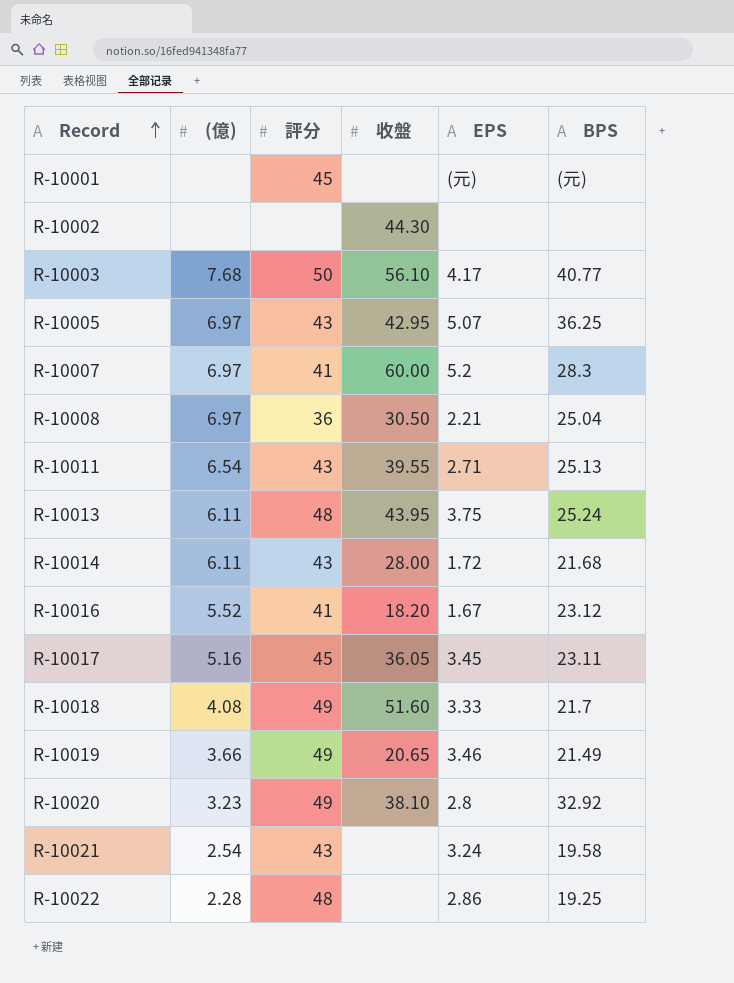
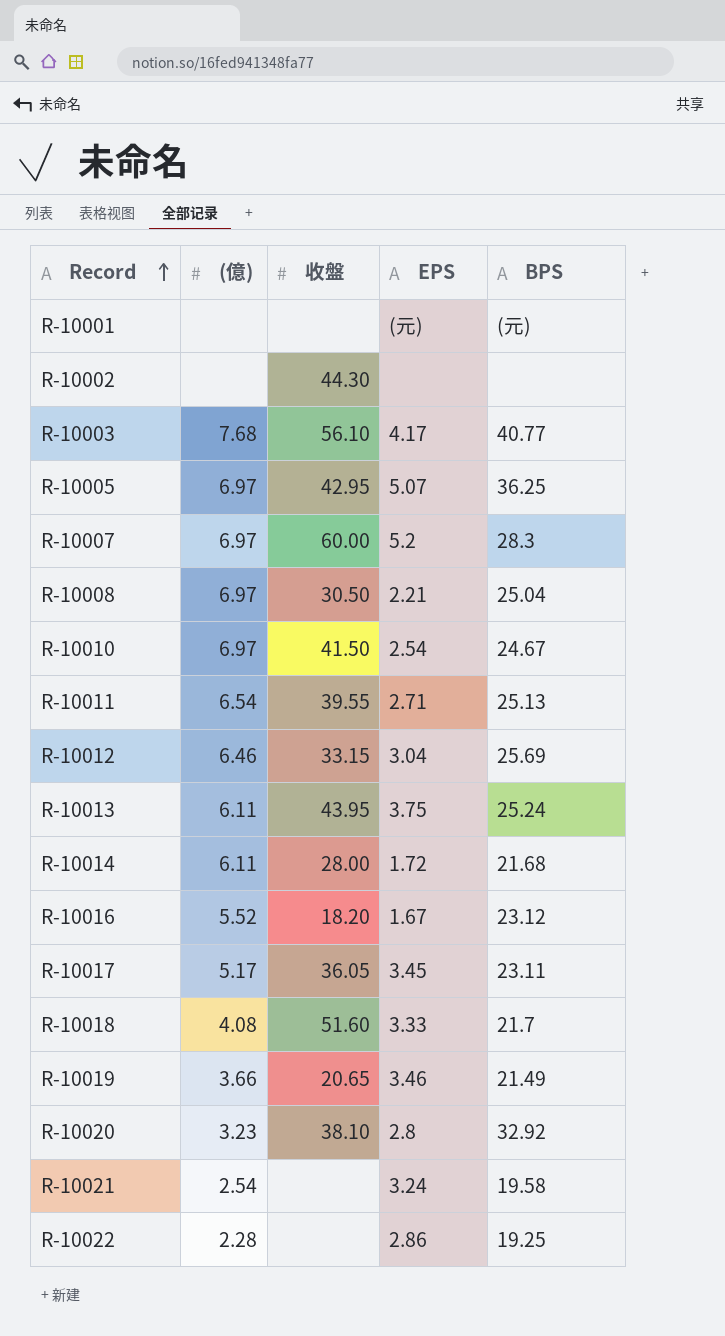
column 評分 | position: 3 -> none
row R-10010: none -> 6.97 | 41.50 | 2.54 | 24.67
row R-10012: none -> 6.46 | 33.15 | 3.04 | 25.69
R-10017 | (億): 5.16 -> 5.17

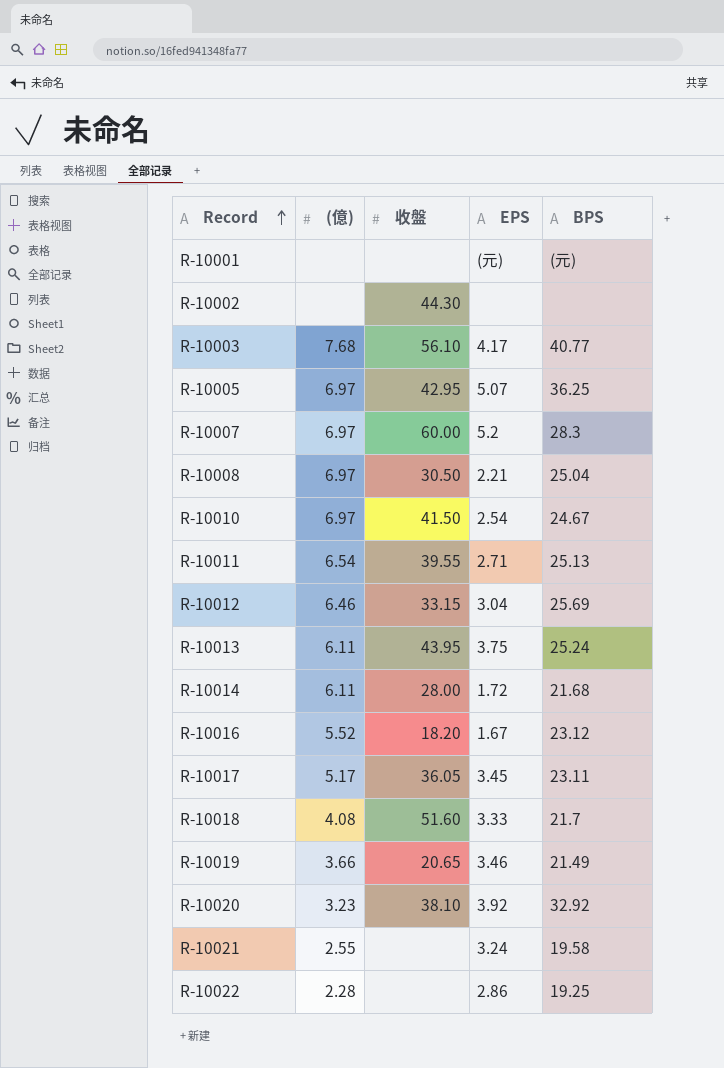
R-10020 | EPS: 2.8 -> 3.92
R-10021 | (億): 2.54 -> 2.55

